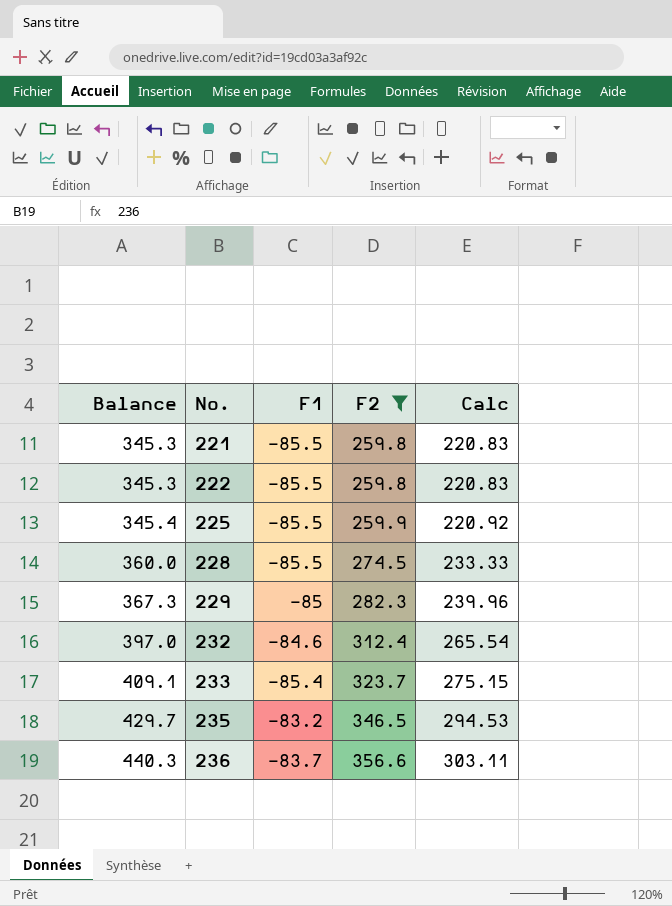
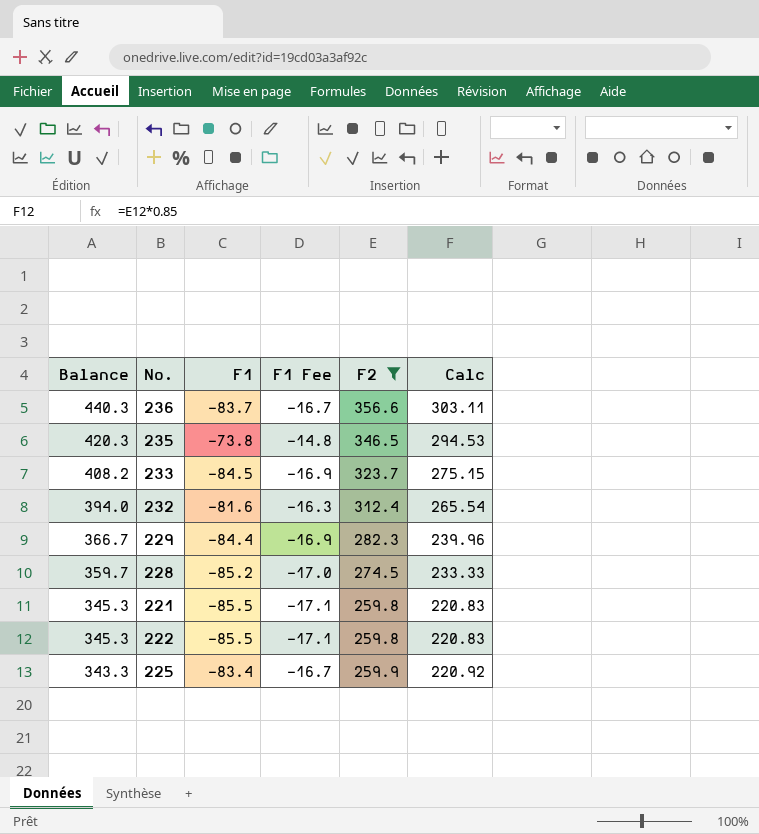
row order: Balance ascending -> Balance descending
column F1 Fee | formula: none -> [F1] * 0.2
235 | Balance: 429.7 -> 420.3
235 | F1: -83.2 -> -73.8
233 | Balance: 409.1 -> 408.2
233 | F1: -85.4 -> -84.5
232 | Balance: 397.0 -> 394.0
232 | F1: -84.6 -> -81.6
229 | Balance: 367.3 -> 366.7
229 | F1: -85 -> -84.4
228 | Balance: 360.0 -> 359.7
228 | F1: -85.5 -> -85.2
225 | Balance: 345.4 -> 343.3
225 | F1: -85.5 -> -83.4

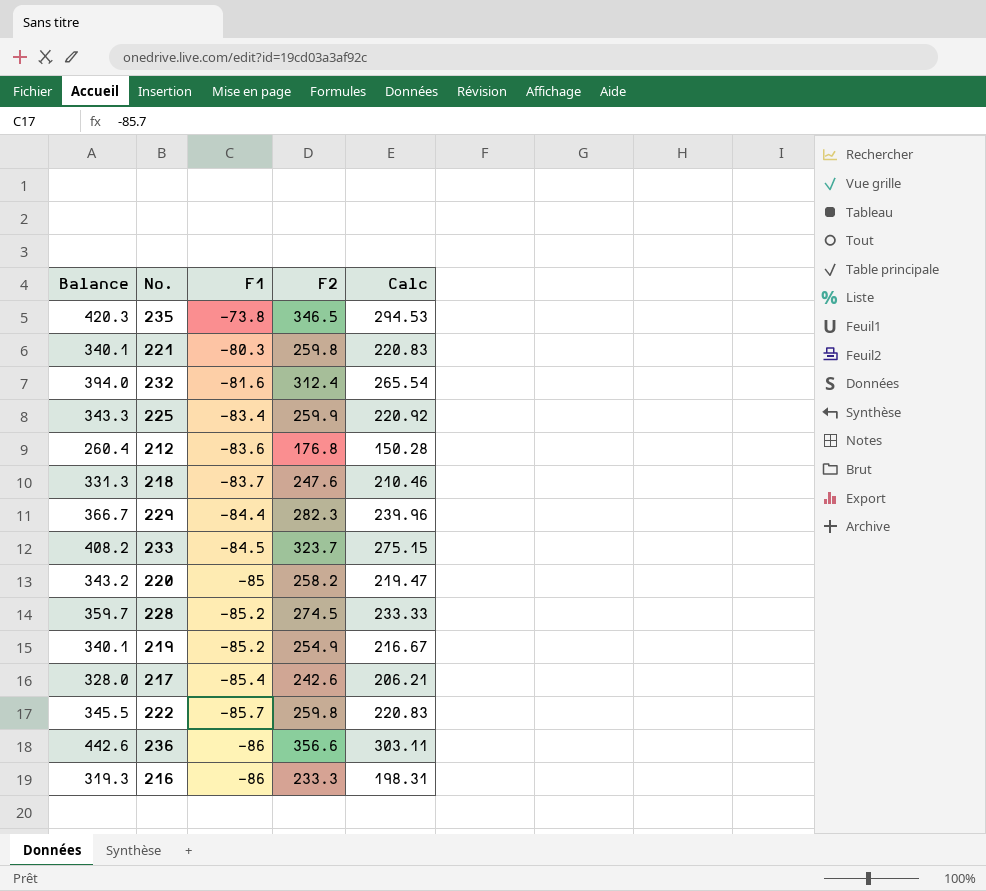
filter: F2 >= 259.8 -> none
row order: Balance descending -> F1 descending
column F1 Fee | formula: [F1] * 0.2 -> none
221 | Balance: 345.3 -> 340.1
221 | F1: -85.5 -> -80.3
222 | Balance: 345.3 -> 345.5
222 | F1: -85.5 -> -85.7
236 | Balance: 440.3 -> 442.6
236 | F1: -83.7 -> -86

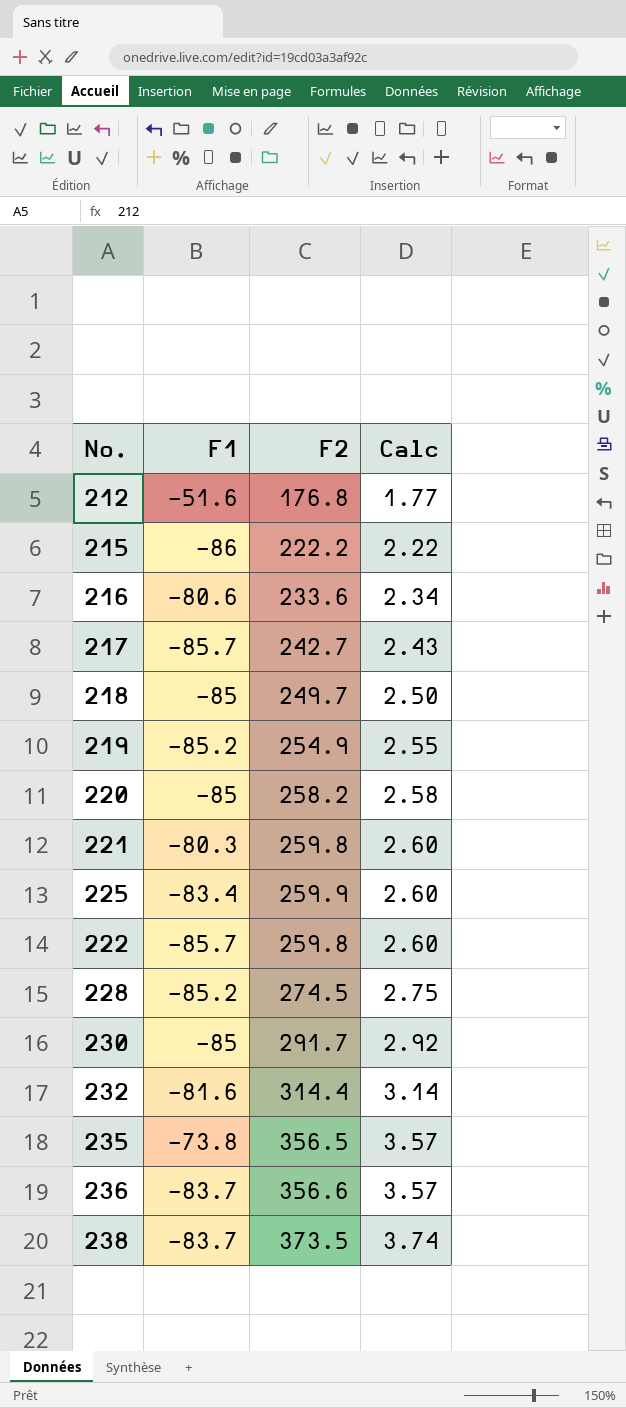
row order: F1 descending -> Calc ascending
column Balance | formula: [F2] - [F1] -> none
column Calc | formula: [F2] * 0.85 -> [F2] * 0.01
row 229: 366.7 | -84.4 | 282.3 | 239.96 -> none
row 233: 408.2 | -84.5 | 323.7 | 275.15 -> none
212 | F1: -83.6 -> -51.6
row 215: none -> -86 | 222.2 | 2.22
216 | F1: -86 -> -80.6
216 | F2: 233.3 -> 233.6
217 | F1: -85.4 -> -85.7
217 | F2: 242.6 -> 242.7
218 | F1: -83.7 -> -85
218 | F2: 247.6 -> 249.7
row 230: none -> -85 | 291.7 | 2.92
232 | F2: 312.4 -> 314.4
235 | F2: 346.5 -> 356.5
236 | F1: -86 -> -83.7
row 238: none -> -83.7 | 373.5 | 3.74

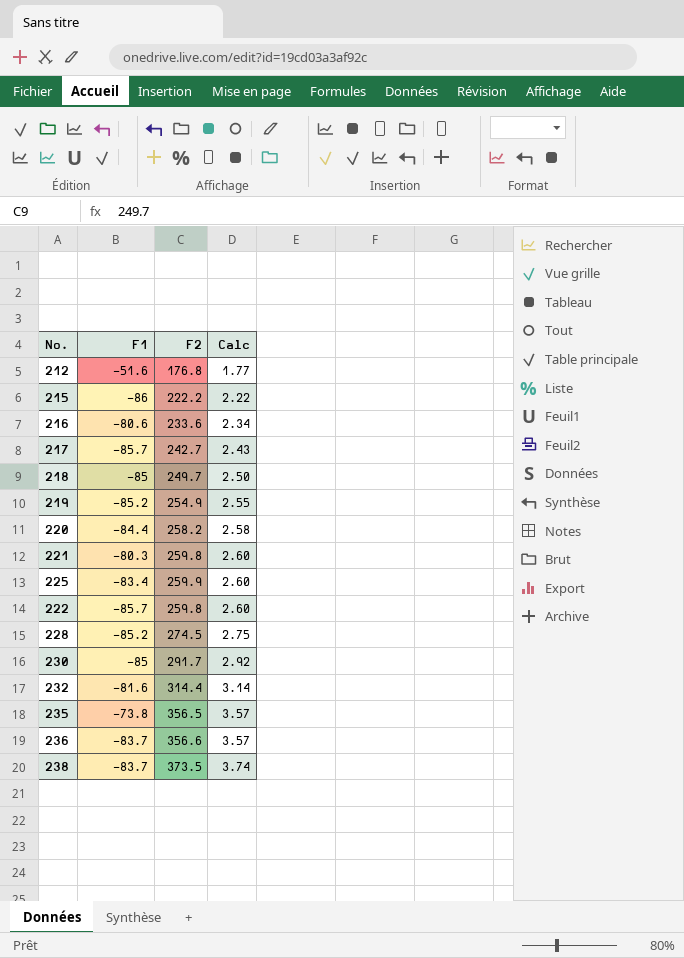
220 | F1: -85 -> -84.4

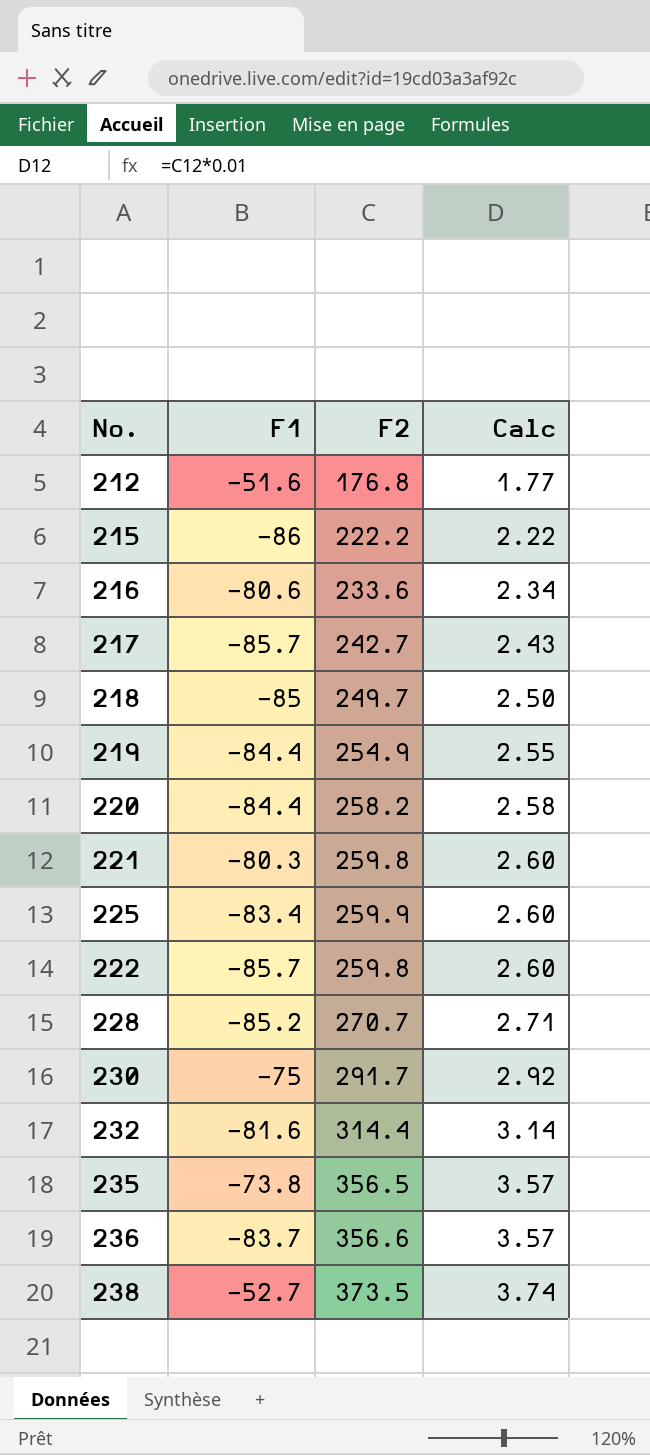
219 | F1: -85.2 -> -84.4
228 | F2: 274.5 -> 270.7
228 | Calc: 2.75 -> 2.71
230 | F1: -85 -> -75
238 | F1: -83.7 -> -52.7

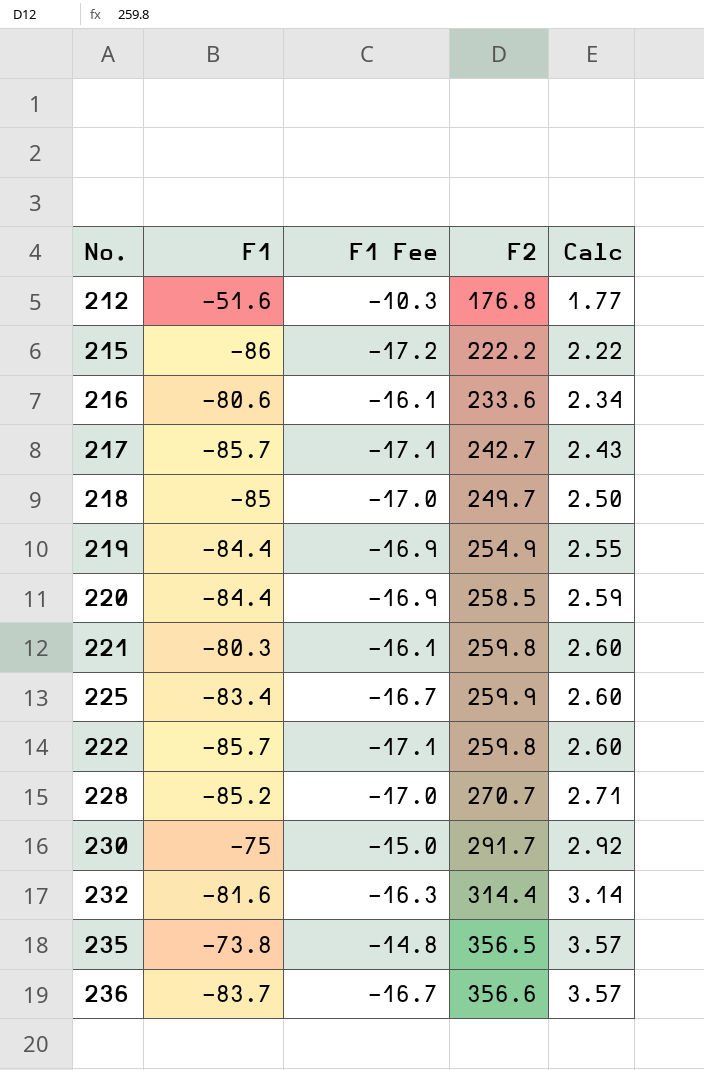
column F1 Fee | formula: none -> [F1] * 0.2
row 238: -52.7 | 373.5 | 3.74 -> none
220 | F2: 258.2 -> 258.5
220 | Calc: 2.58 -> 2.59

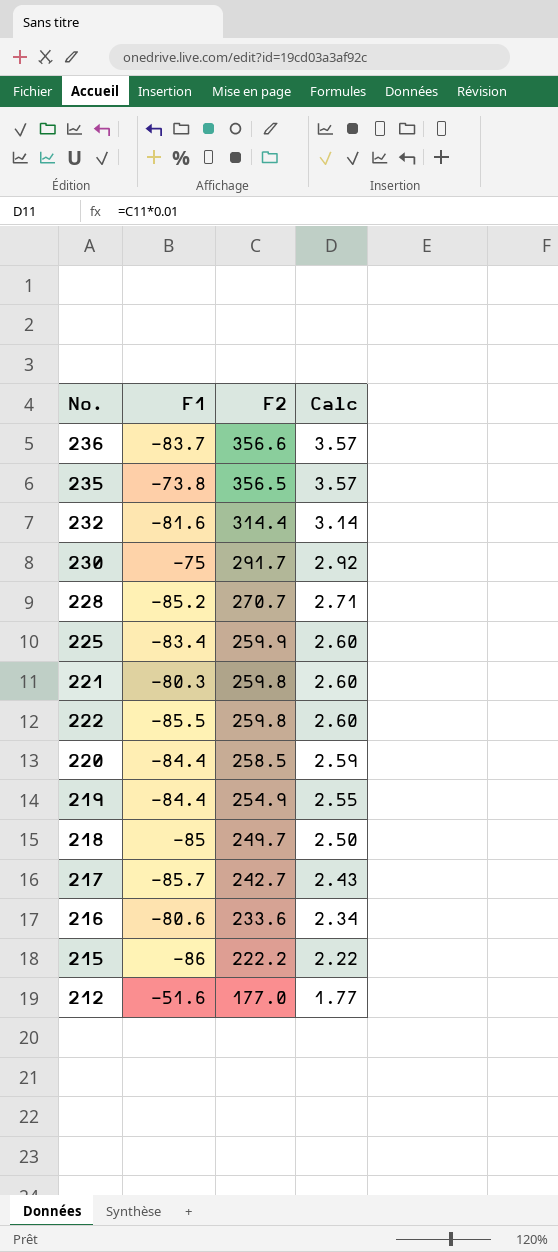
row order: Calc ascending -> F2 descending
column F1 Fee | formula: [F1] * 0.2 -> none
222 | F1: -85.7 -> -85.5
212 | F2: 176.8 -> 177.0

